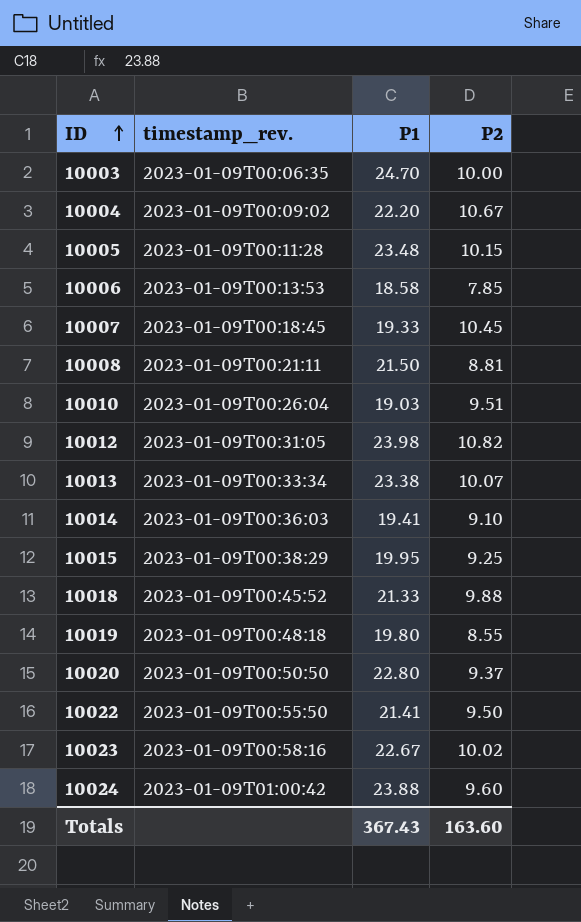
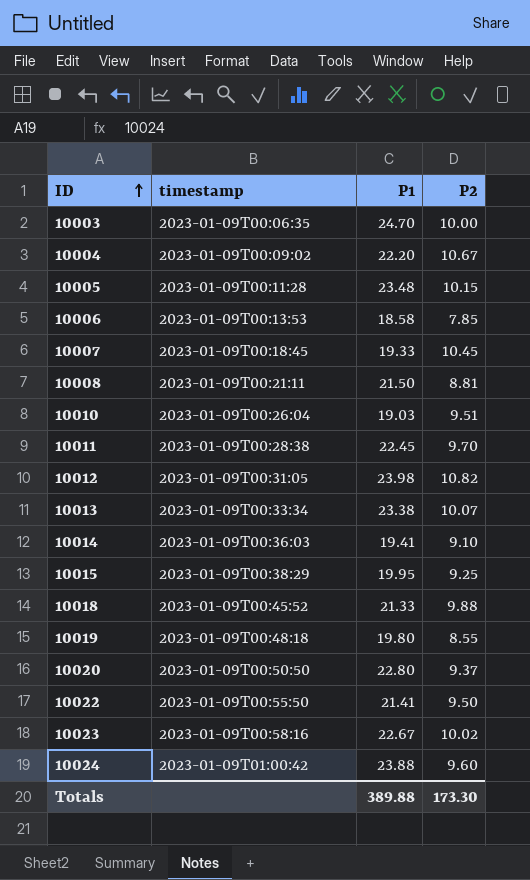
column name: timestamp_rev. -> timestamp
row 10011: none -> 2023-01-09T00:28:38 | 22.45 | 9.70
Totals | P1: 367.43 -> 389.88
Totals | P2: 163.60 -> 173.30

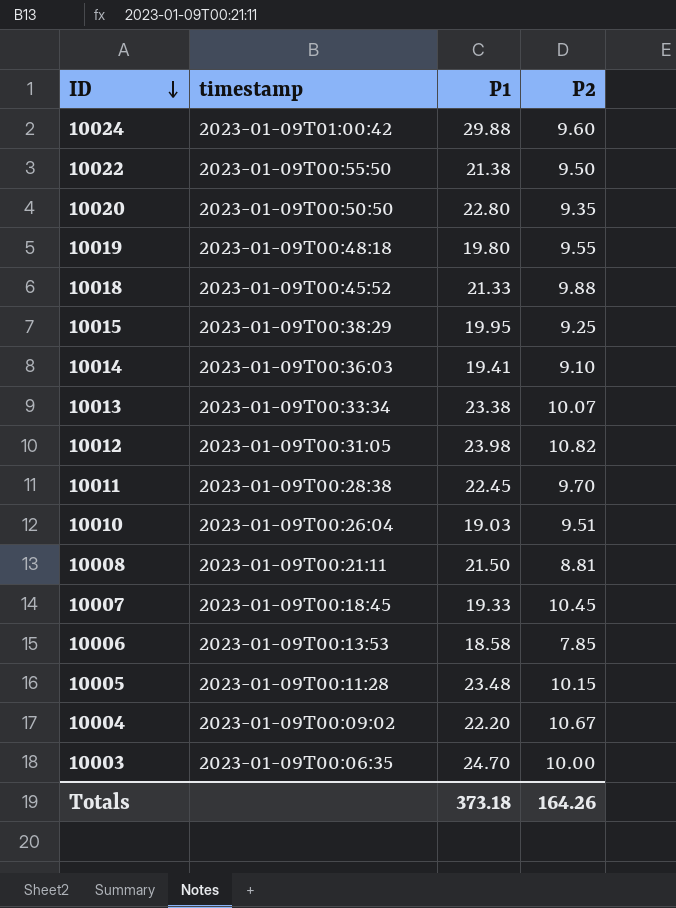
row order: ID ascending -> ID descending
row 10023: 2023-01-09T00:58:16 | 22.67 | 10.02 -> none
10024 | P1: 23.88 -> 29.88
10022 | P1: 21.41 -> 21.38
10020 | P2: 9.37 -> 9.35
10019 | P2: 8.55 -> 9.55
Totals | P1: 389.88 -> 373.18
Totals | P2: 173.30 -> 164.26

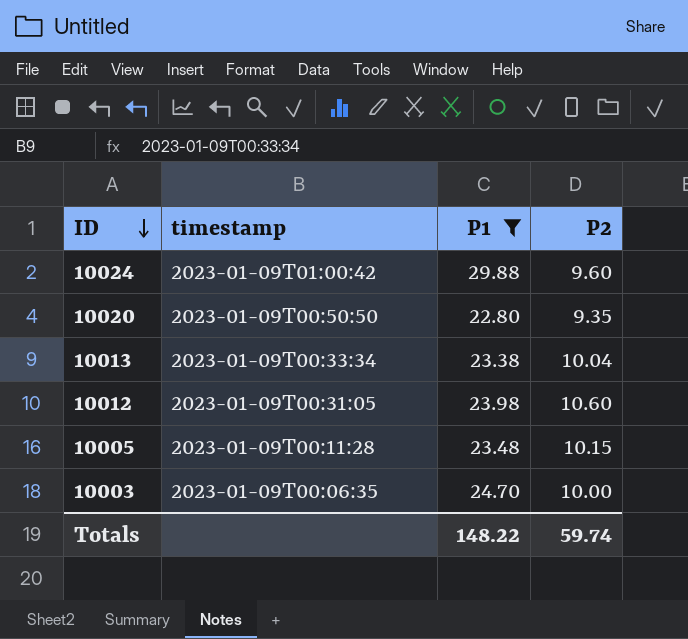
filter: none -> P1 >= 22.80
10013 | P2: 10.07 -> 10.04
10012 | P2: 10.82 -> 10.60
Totals | P1: 373.18 -> 148.22
Totals | P2: 164.26 -> 59.74

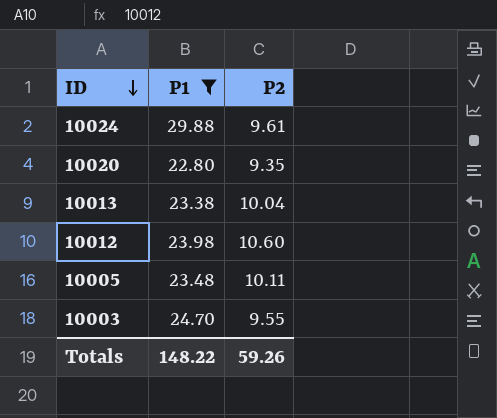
column timestamp | position: 2 -> none
10024 | P2: 9.60 -> 9.61
10005 | P2: 10.15 -> 10.11
10003 | P2: 10.00 -> 9.55
Totals | P2: 59.74 -> 59.26

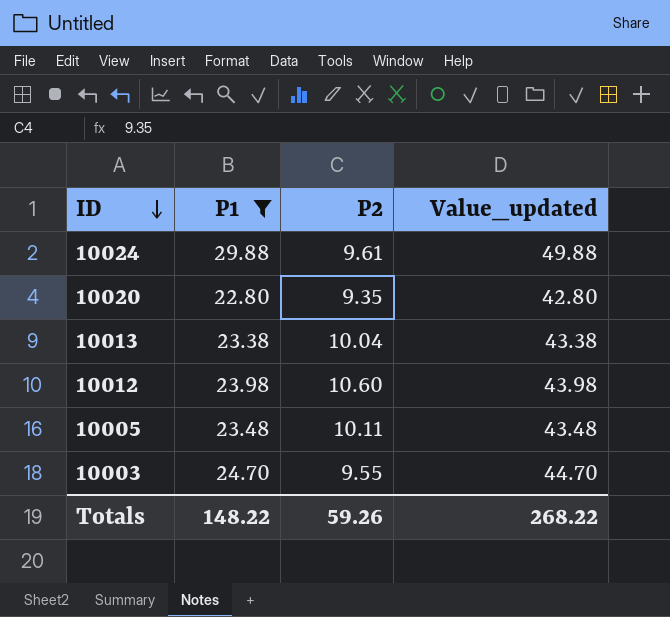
column Value_updated | formula: none -> [P1] + 20

